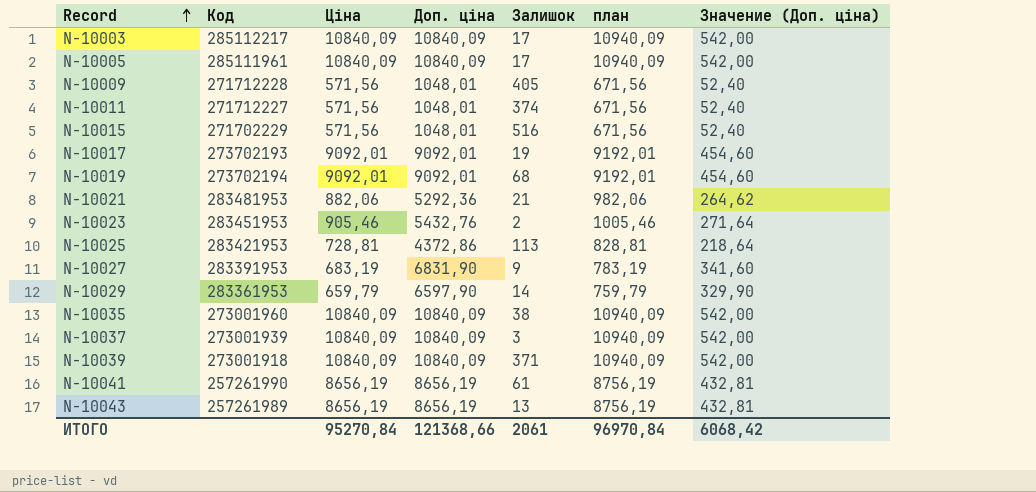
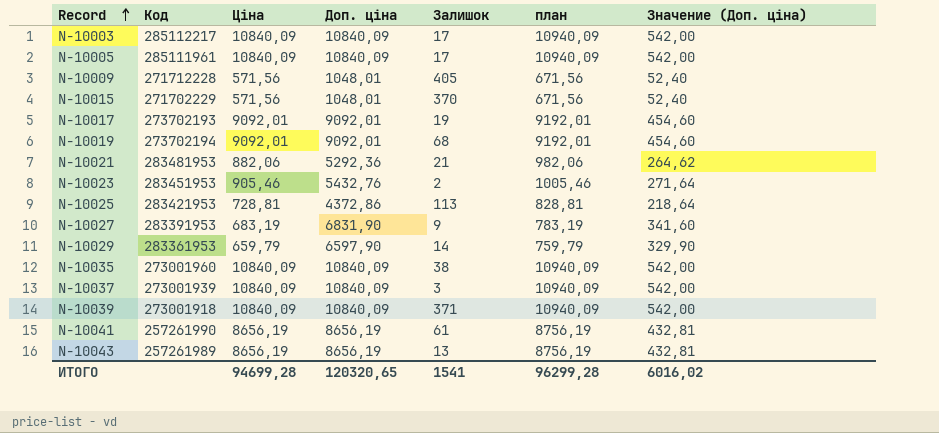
row N-10011: 271712227 | 571,56 | 1048,01 | 374 | 671,56 | 52,40 -> none
N-10015 | Залишок: 516 -> 370
ИТОГО | Ціна: 95270,84 -> 94699,28
ИТОГО | Доп. ціна: 121368,66 -> 120320,65
ИТОГО | Залишок: 2061 -> 1541
ИТОГО | план: 96970,84 -> 96299,28
ИТОГО | Значение (Доп. ціна): 6068,42 -> 6016,02

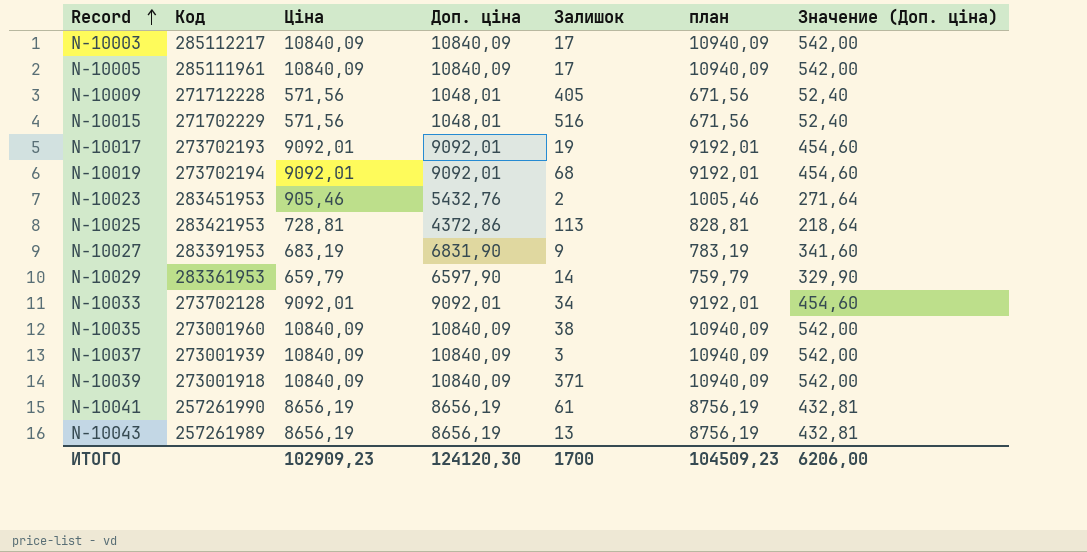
row N-10021: 283481953 | 882,06 | 5292,36 | 21 | 982,06 | 264,62 -> none
N-10015 | Залишок: 370 -> 516
row N-10033: none -> 273702128 | 9092,01 | 9092,01 | 34 | 9192,01 | 454,60
ИТОГО | Ціна: 94699,28 -> 102909,23
ИТОГО | Доп. ціна: 120320,65 -> 124120,30
ИТОГО | Залишок: 1541 -> 1700
ИТОГО | план: 96299,28 -> 104509,23
ИТОГО | Значение (Доп. ціна): 6016,02 -> 6206,00

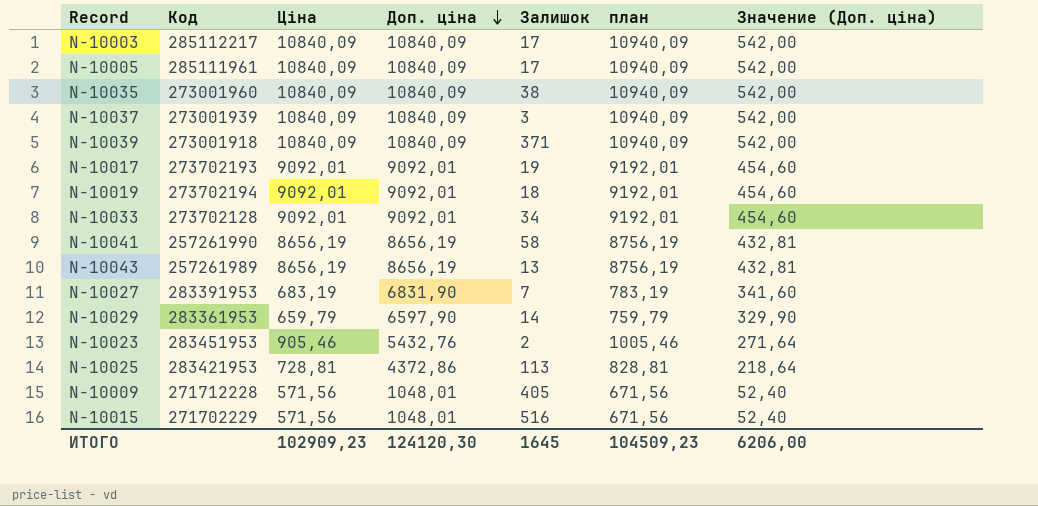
row order: Record ascending -> Доп. ціна descending
N-10019 | Залишок: 68 -> 18
N-10041 | Залишок: 61 -> 58
N-10027 | Залишок: 9 -> 7
ИТОГО | Залишок: 1700 -> 1645

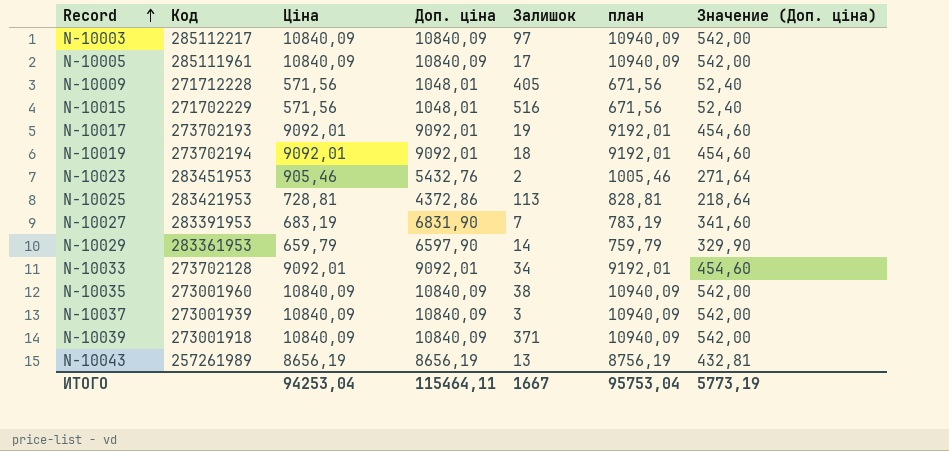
row order: Доп. ціна descending -> Record ascending
row N-10041: 257261990 | 8656,19 | 8656,19 | 58 | 8756,19 | 432,81 -> none
N-10003 | Залишок: 17 -> 97
ИТОГО | Ціна: 102909,23 -> 94253,04
ИТОГО | Доп. ціна: 124120,30 -> 115464,11
ИТОГО | Залишок: 1645 -> 1667
ИТОГО | план: 104509,23 -> 95753,04
ИТОГО | Значение (Доп. ціна): 6206,00 -> 5773,19

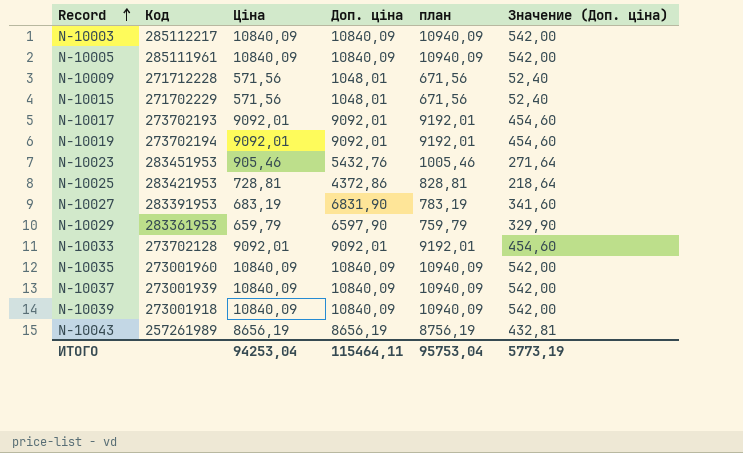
column Залишок | position: 5 -> none

